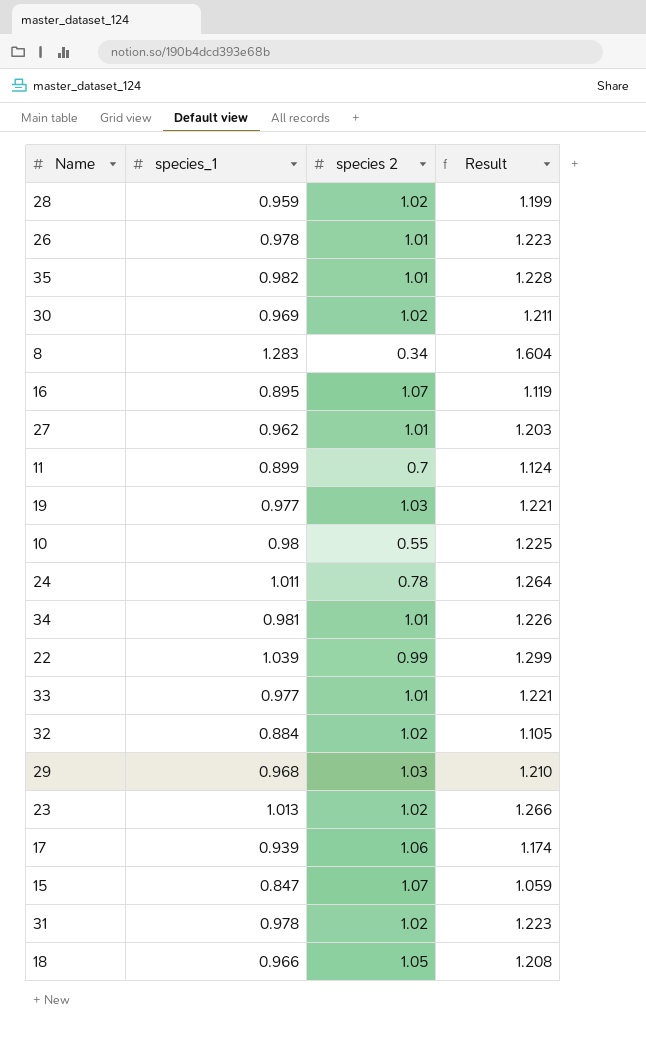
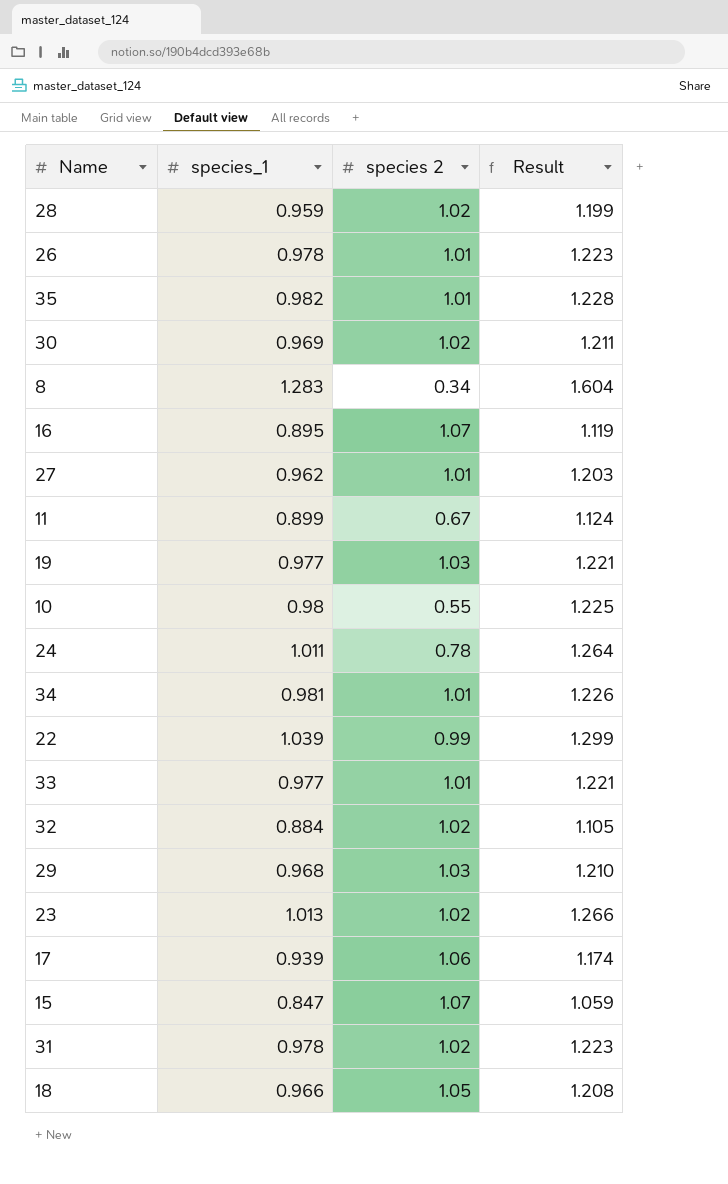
11 | species 2: 0.7 -> 0.67

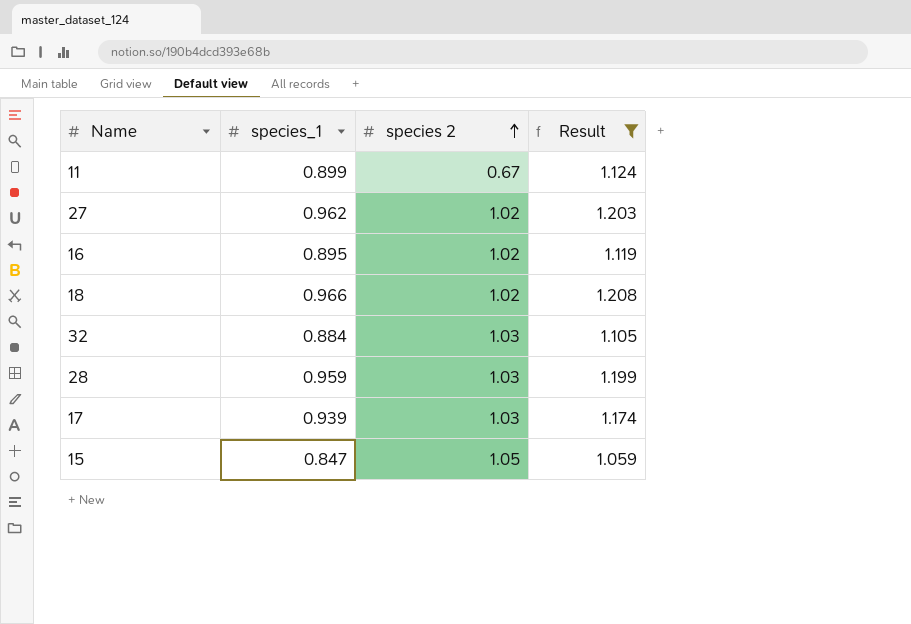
filter: none -> Result <= 1.208
row order: none -> species 2 ascending
27 | species 2: 1.01 -> 1.02
16 | species 2: 1.07 -> 1.02
18 | species 2: 1.05 -> 1.02
32 | species 2: 1.02 -> 1.03
28 | species 2: 1.02 -> 1.03
17 | species 2: 1.06 -> 1.03
15 | species 2: 1.07 -> 1.05

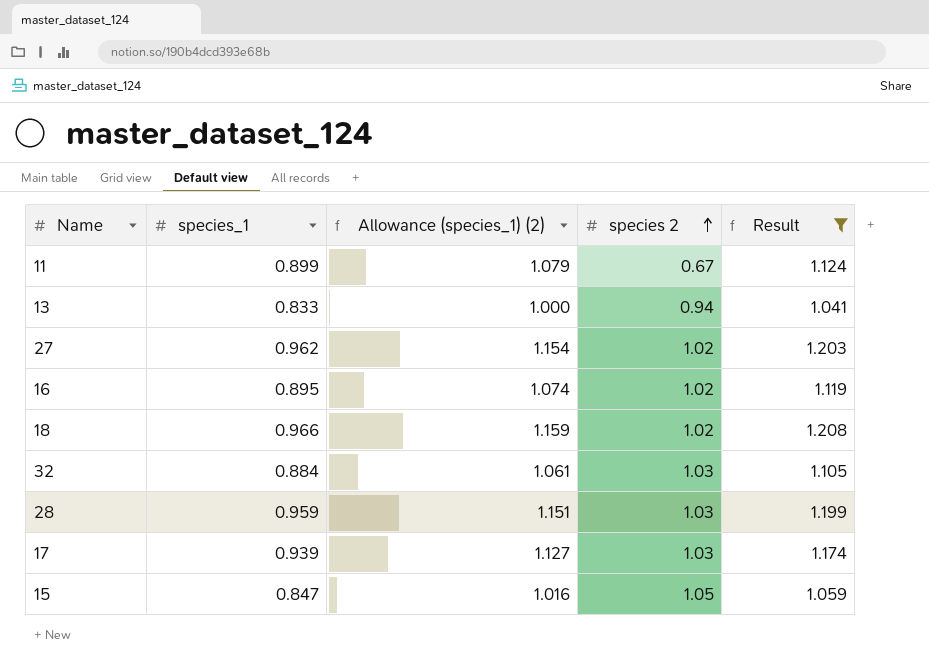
column Allowance (species_1) (2) | formula: none -> [species_1] * 1.2
row 13: none -> 0.833 | 1.000 | 0.94 | 1.041

